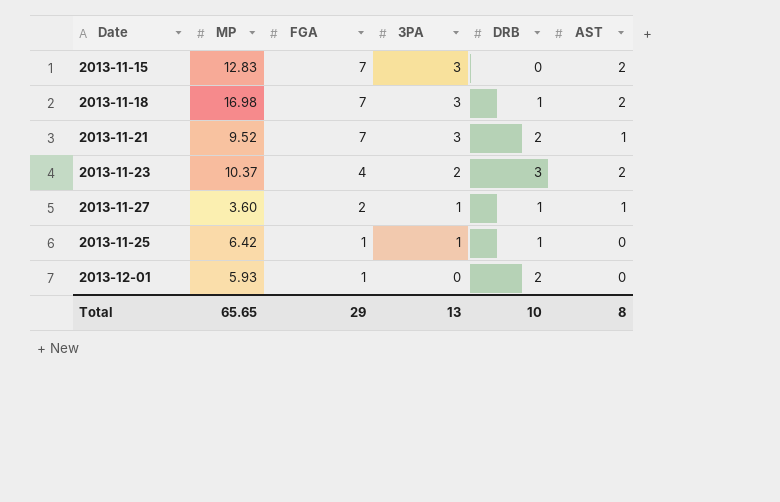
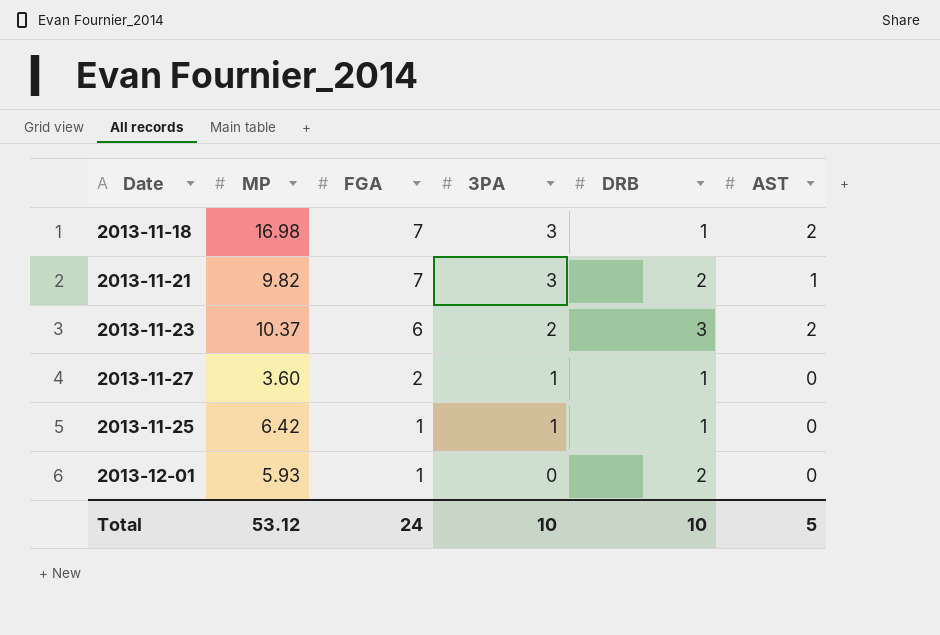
row 2013-11-15: 12.83 | 7 | 3 | 0 | 2 -> none
2013-11-21 | MP: 9.52 -> 9.82
2013-11-23 | FGA: 4 -> 6
2013-11-27 | AST: 1 -> 0
Total | MP: 65.65 -> 53.12
Total | FGA: 29 -> 24
Total | 3PA: 13 -> 10
Total | AST: 8 -> 5

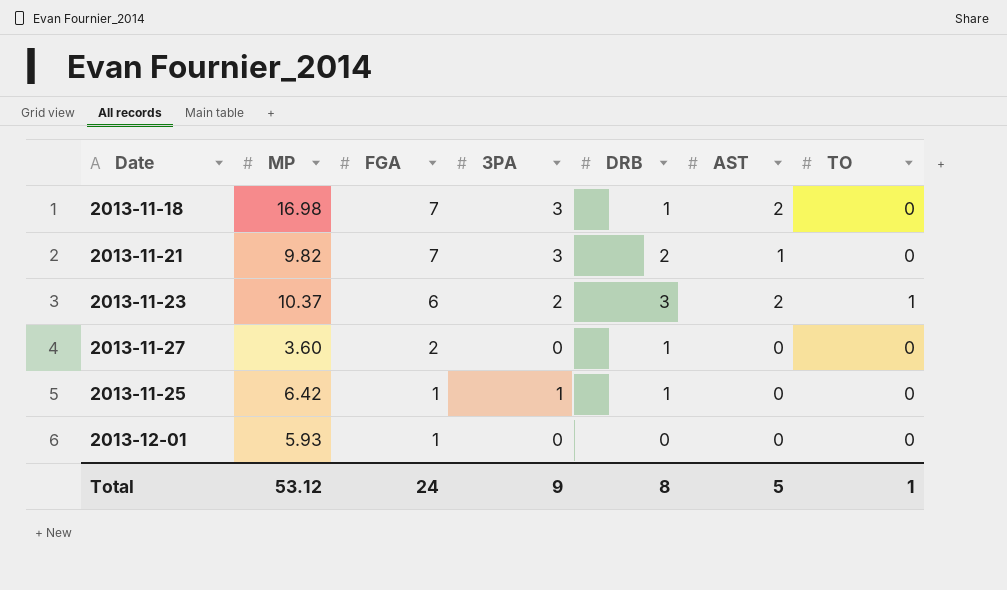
column TO | position: none -> 7
2013-11-27 | 3PA: 1 -> 0
2013-12-01 | DRB: 2 -> 0
Total | 3PA: 10 -> 9
Total | DRB: 10 -> 8

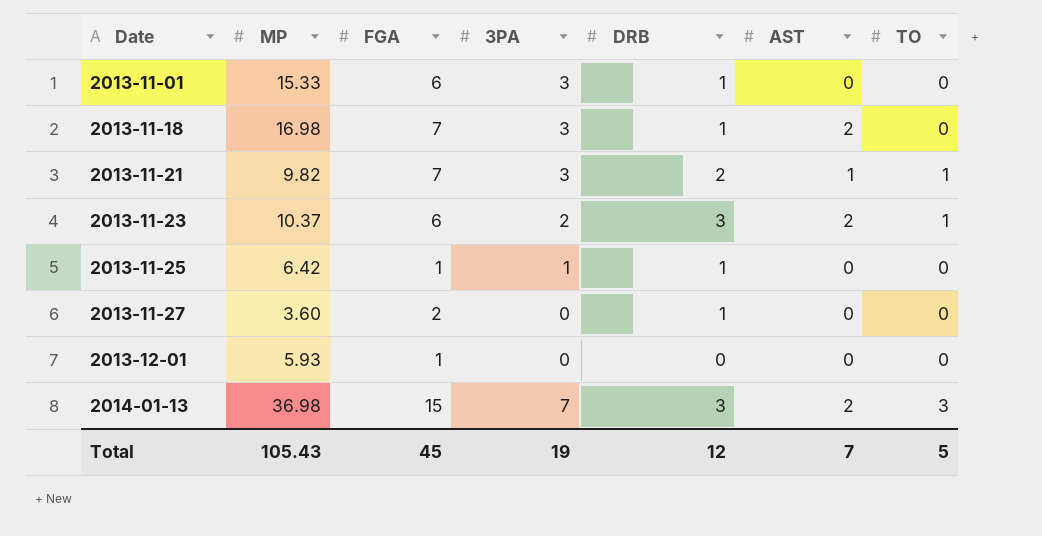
row order: FGA descending -> Date ascending
row 2013-11-01: none -> 15.33 | 6 | 3 | 1 | 0 | 0
2013-11-21 | TO: 0 -> 1
row 2014-01-13: none -> 36.98 | 15 | 7 | 3 | 2 | 3
Total | MP: 53.12 -> 105.43
Total | FGA: 24 -> 45
Total | 3PA: 9 -> 19
Total | DRB: 8 -> 12
Total | AST: 5 -> 7
Total | TO: 1 -> 5

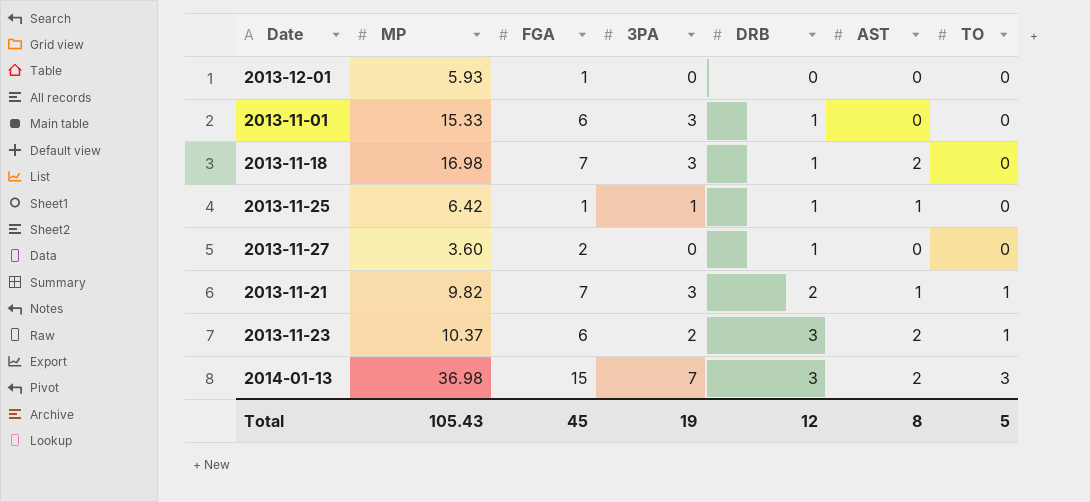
row order: Date ascending -> DRB ascending
2013-11-25 | AST: 0 -> 1
Total | AST: 7 -> 8

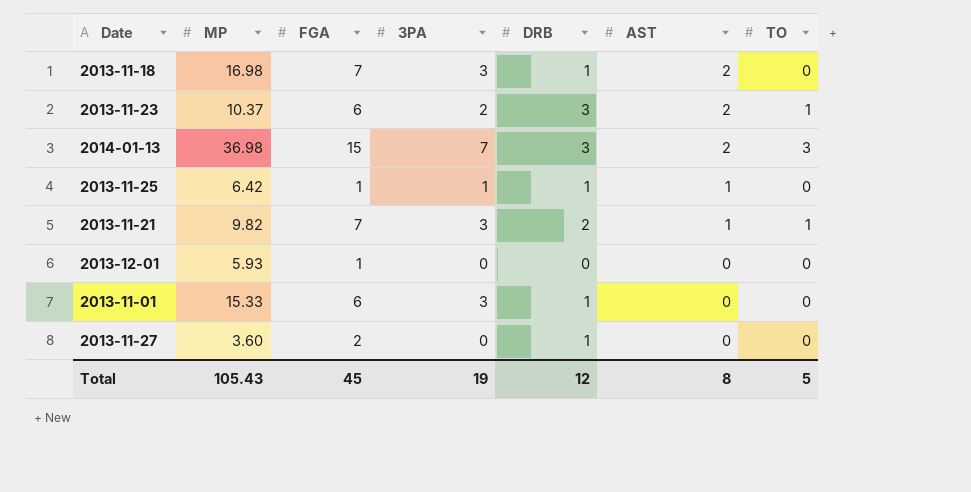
row order: DRB ascending -> AST descending

